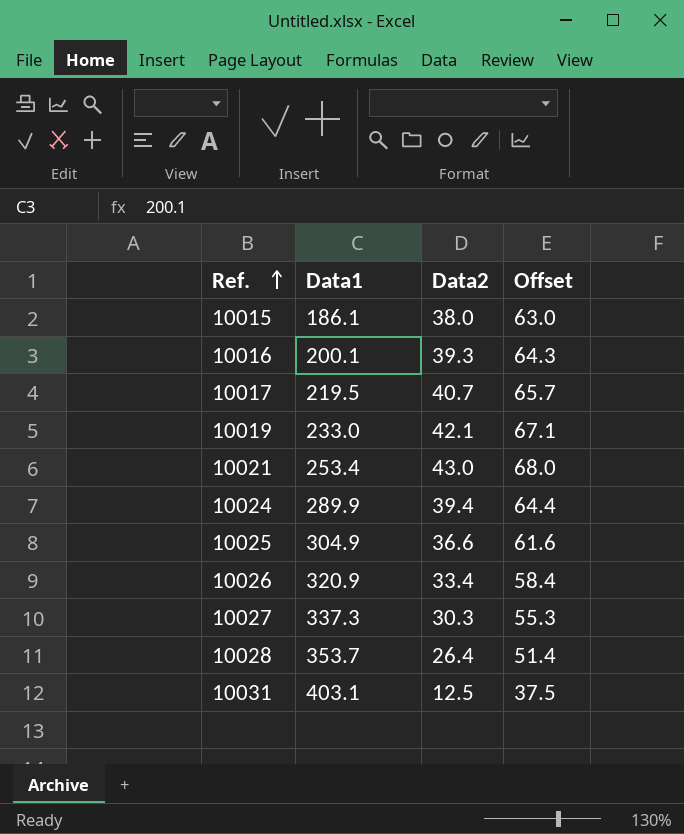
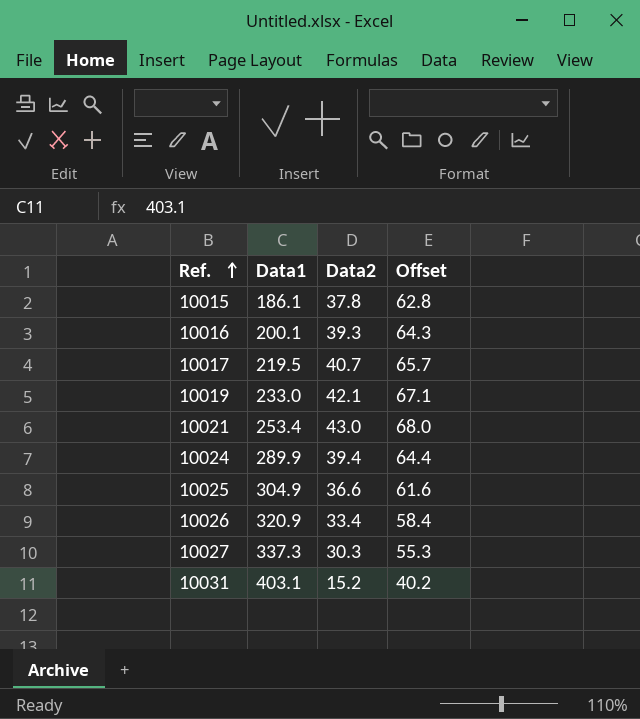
row 10028: 353.7 | 26.4 | 51.4 -> none
10015 | Data2: 38.0 -> 37.8
10015 | Offset: 63.0 -> 62.8
10031 | Data2: 12.5 -> 15.2
10031 | Offset: 37.5 -> 40.2

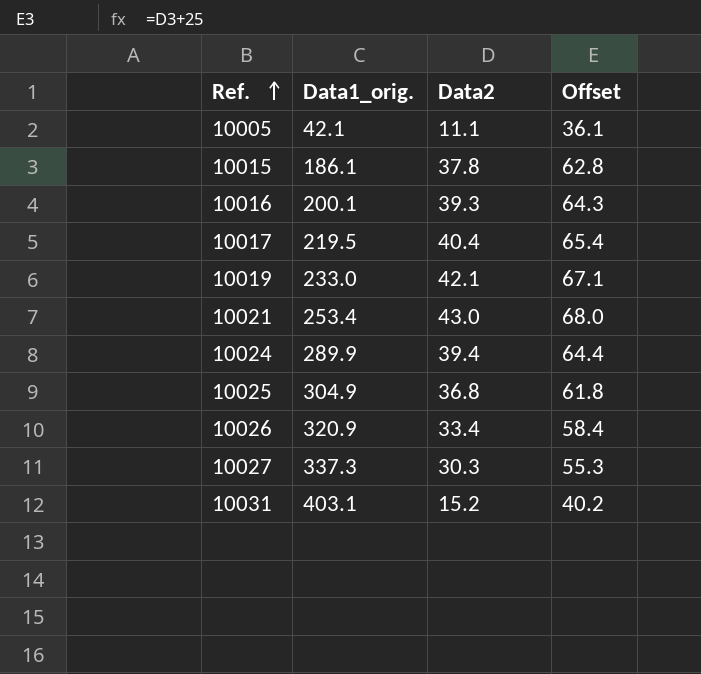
column name: Data1 -> Data1_orig.
row 10005: none -> 42.1 | 11.1 | 36.1
10017 | Data2: 40.7 -> 40.4
10017 | Offset: 65.7 -> 65.4
10025 | Data2: 36.6 -> 36.8
10025 | Offset: 61.6 -> 61.8

